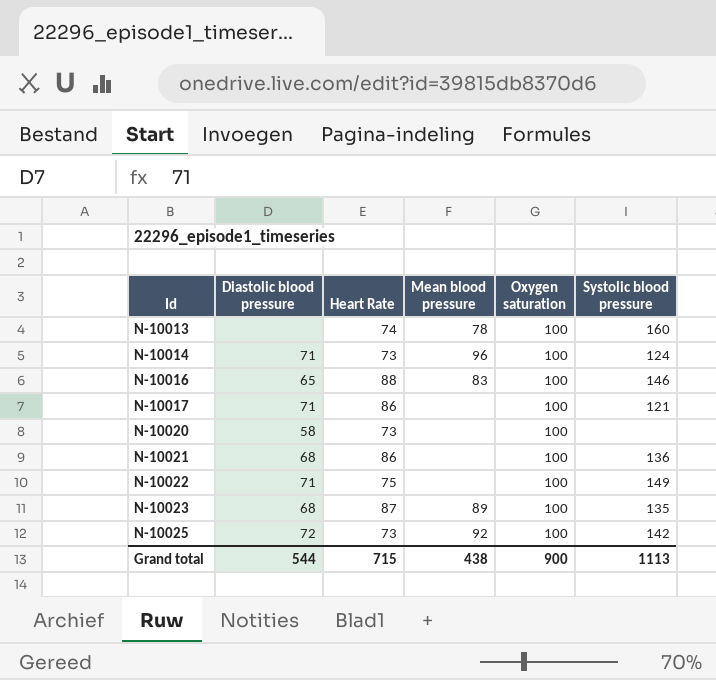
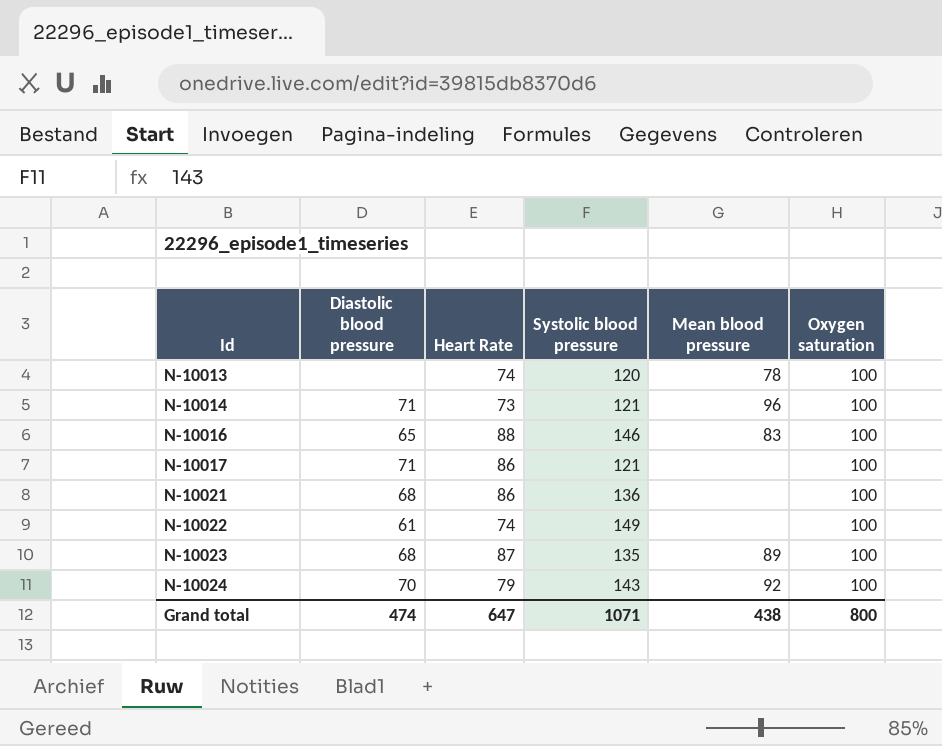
column Systolic blood pressure | position: 6 -> 4
row N-10020: 58 | 73 | none | 100 | none -> none
row N-10025: 72 | 73 | 92 | 100 | 142 -> none
N-10013 | Systolic blood pressure: 160 -> 120
N-10014 | Systolic blood pressure: 124 -> 121
N-10022 | Diastolic blood pressure: 71 -> 61
N-10022 | Heart Rate: 75 -> 74
row N-10024: none -> 70 | 79 | 143 | 92 | 100
Grand total | Diastolic blood pressure: 544 -> 474
Grand total | Heart Rate: 715 -> 647
Grand total | Systolic blood pressure: 1113 -> 1071
Grand total | Oxygen saturation: 900 -> 800

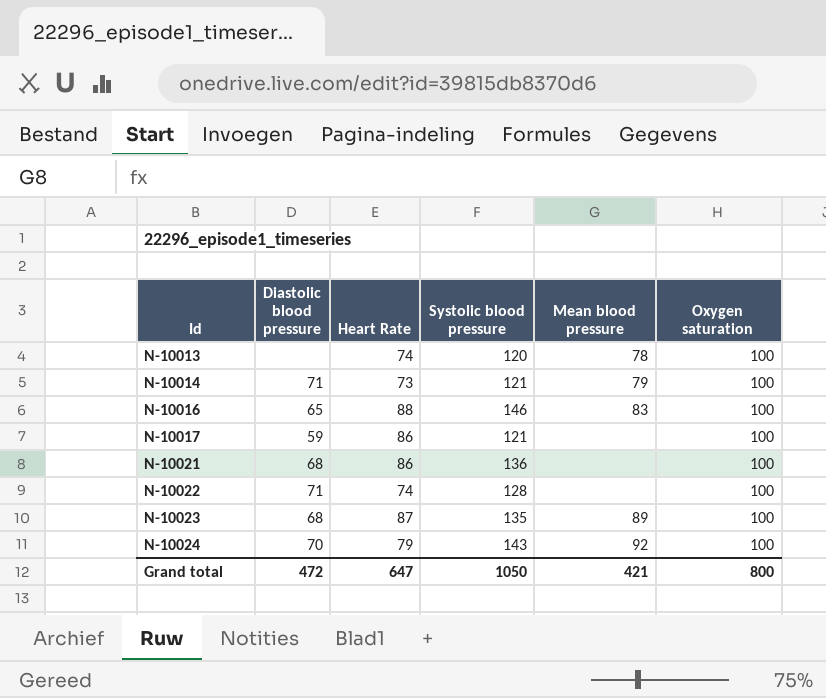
N-10014 | Mean blood pressure: 96 -> 79
N-10017 | Diastolic blood pressure: 71 -> 59
N-10022 | Diastolic blood pressure: 61 -> 71
N-10022 | Systolic blood pressure: 149 -> 128
Grand total | Diastolic blood pressure: 474 -> 472
Grand total | Systolic blood pressure: 1071 -> 1050
Grand total | Mean blood pressure: 438 -> 421

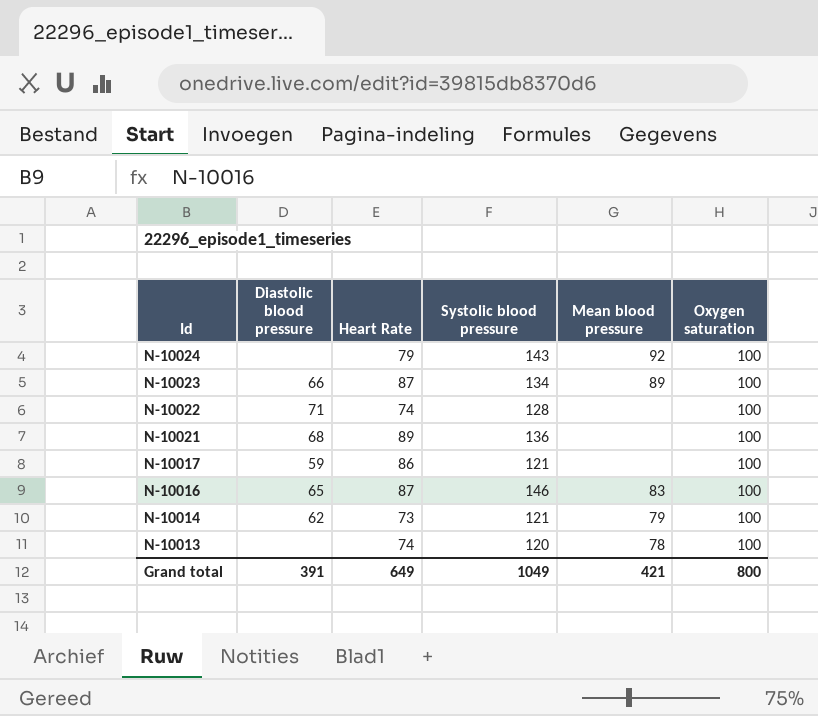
row order: Id ascending -> Id descending
N-10024 | Diastolic blood pressure: 70 -> none
N-10023 | Diastolic blood pressure: 68 -> 66
N-10023 | Systolic blood pressure: 135 -> 134
N-10021 | Heart Rate: 86 -> 89
N-10016 | Heart Rate: 88 -> 87
N-10014 | Diastolic blood pressure: 71 -> 62
Grand total | Diastolic blood pressure: 472 -> 391
Grand total | Heart Rate: 647 -> 649
Grand total | Systolic blood pressure: 1050 -> 1049

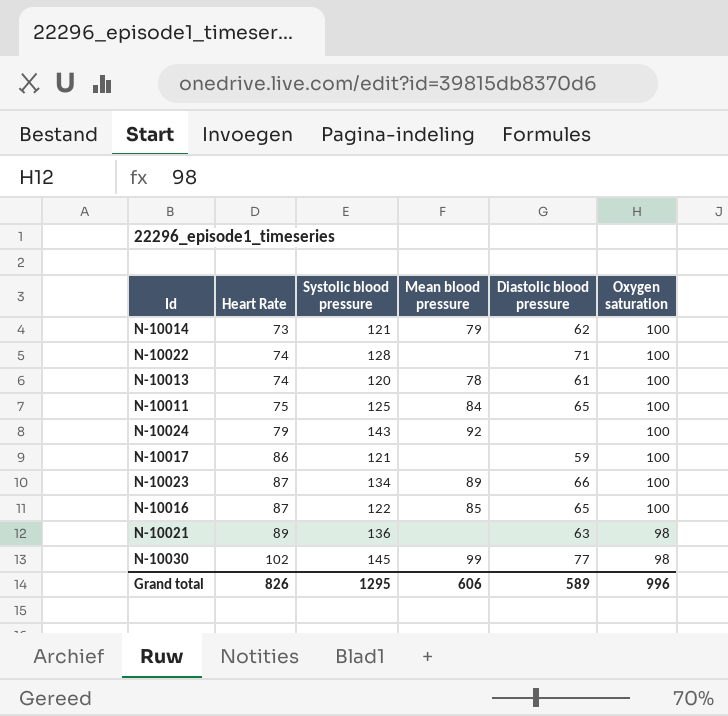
row order: Id descending -> Heart Rate ascending
column Diastolic blood pressure | position: 2 -> 5
N-10013 | Diastolic blood pressure: none -> 61
row N-10011: none -> 75 | 125 | 84 | 65 | 100
N-10016 | Systolic blood pressure: 146 -> 122
N-10016 | Mean blood pressure: 83 -> 85
N-10021 | Diastolic blood pressure: 68 -> 63
N-10021 | Oxygen saturation: 100 -> 98
row N-10030: none -> 102 | 145 | 99 | 77 | 98
Grand total | Heart Rate: 649 -> 826
Grand total | Systolic blood pressure: 1049 -> 1295
Grand total | Mean blood pressure: 421 -> 606
Grand total | Diastolic blood pressure: 391 -> 589
Grand total | Oxygen saturation: 800 -> 996

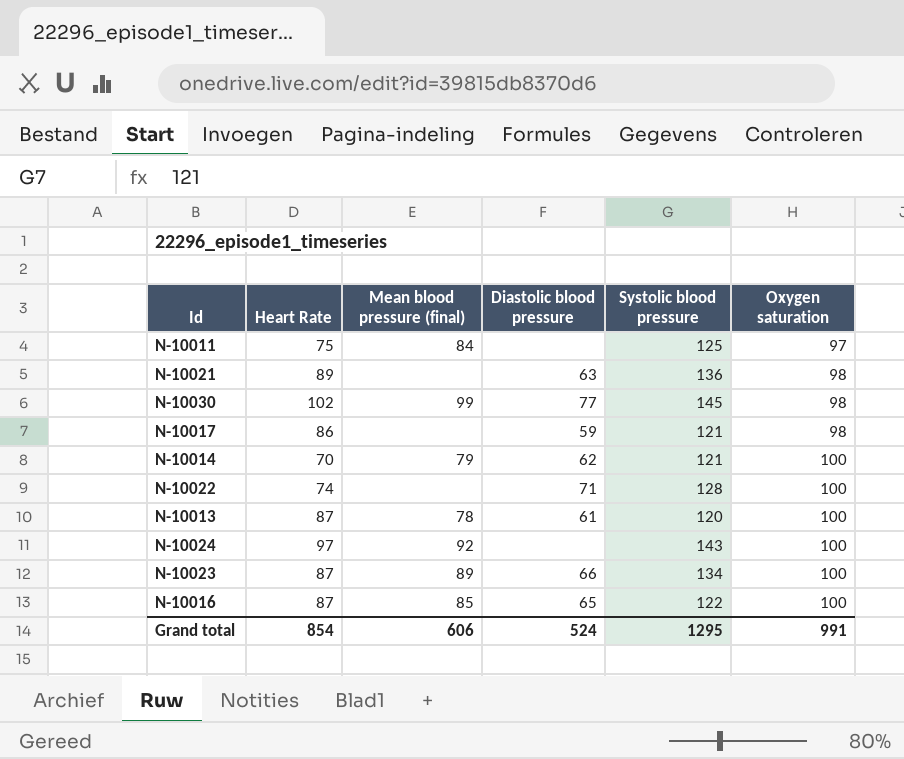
row order: Heart Rate ascending -> Oxygen saturation ascending
column name: Mean blood pressure -> Mean blood pressure (final)
column Systolic blood pressure | position: 3 -> 5
N-10011 | Diastolic blood pressure: 65 -> none
N-10011 | Oxygen saturation: 100 -> 97
N-10017 | Oxygen saturation: 100 -> 98
N-10014 | Heart Rate: 73 -> 70
N-10013 | Heart Rate: 74 -> 87
N-10024 | Heart Rate: 79 -> 97
Grand total | Heart Rate: 826 -> 854
Grand total | Diastolic blood pressure: 589 -> 524
Grand total | Oxygen saturation: 996 -> 991

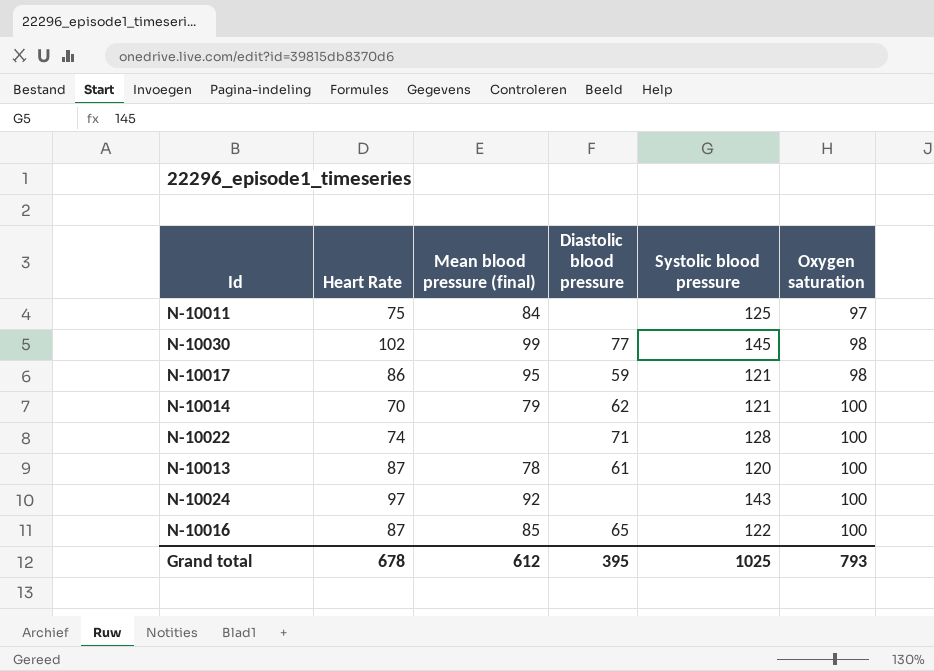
row N-10021: 89 | none | 63 | 136 | 98 -> none
row N-10023: 87 | 89 | 66 | 134 | 100 -> none
N-10017 | Mean blood pressure (final): none -> 95
Grand total | Heart Rate: 854 -> 678
Grand total | Mean blood pressure (final): 606 -> 612
Grand total | Diastolic blood pressure: 524 -> 395
Grand total | Systolic blood pressure: 1295 -> 1025
Grand total | Oxygen saturation: 991 -> 793

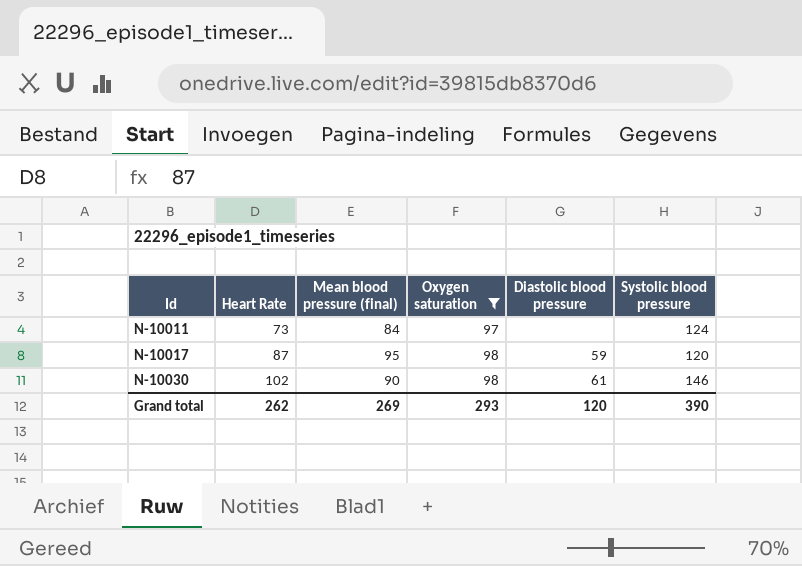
filter: none -> Oxygen saturation != 100
row order: Oxygen saturation ascending -> Id ascending
column Oxygen saturation | position: 6 -> 4
N-10011 | Heart Rate: 75 -> 73
N-10011 | Systolic blood pressure: 125 -> 124
N-10017 | Heart Rate: 86 -> 87
N-10017 | Systolic blood pressure: 121 -> 120
N-10030 | Mean blood pressure (final): 99 -> 90
N-10030 | Diastolic blood pressure: 77 -> 61
N-10030 | Systolic blood pressure: 145 -> 146
Grand total | Heart Rate: 678 -> 262
Grand total | Mean blood pressure (final): 612 -> 269
Grand total | Oxygen saturation: 793 -> 293
Grand total | Diastolic blood pressure: 395 -> 120
Grand total | Systolic blood pressure: 1025 -> 390

